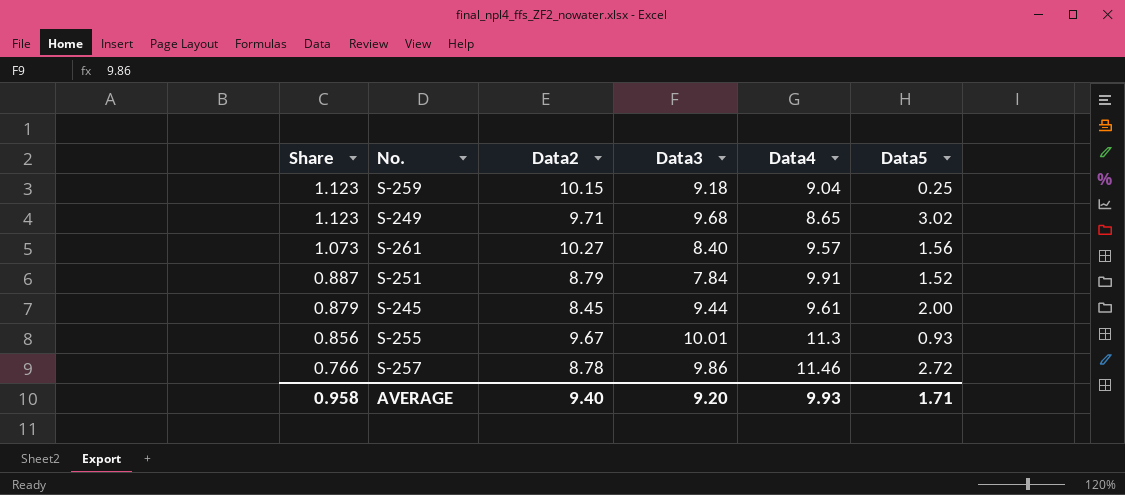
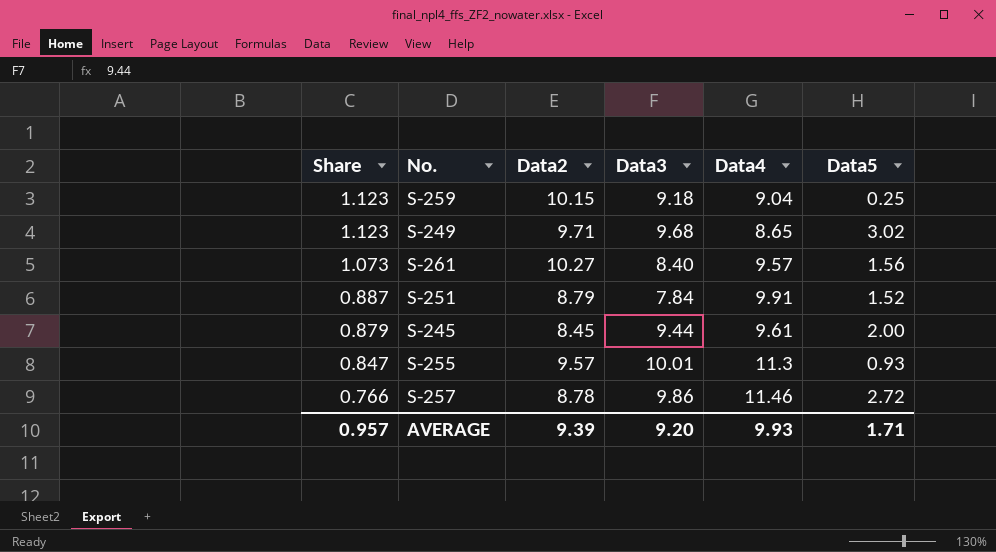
S-255 | Share: 0.856 -> 0.847
S-255 | Data2: 9.67 -> 9.57
AVERAGE | Share: 0.958 -> 0.957
AVERAGE | Data2: 9.40 -> 9.39

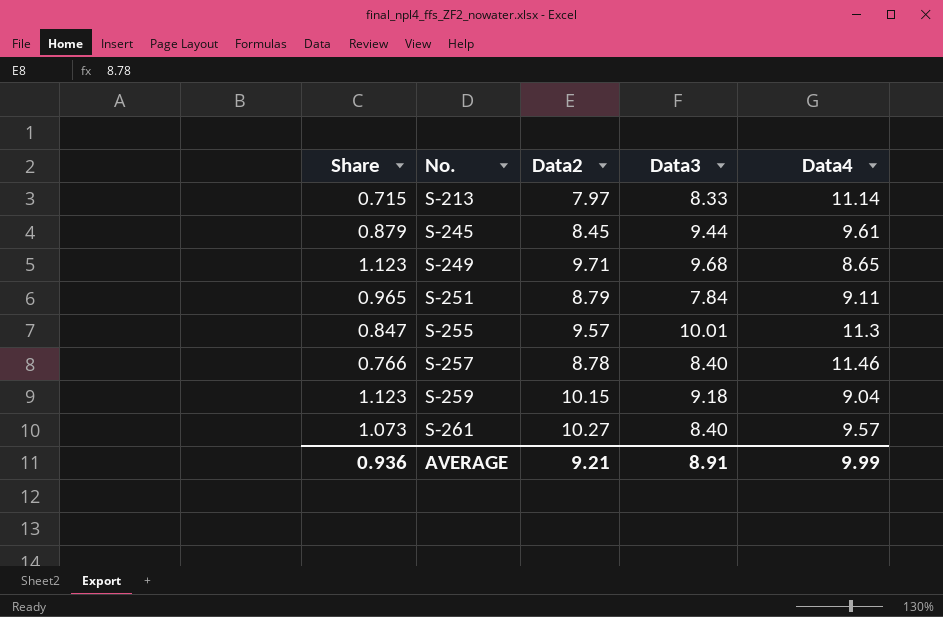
row order: Share descending -> No. ascending
column Data5 | position: 6 -> none
row S-213: none -> 0.715 | 7.97 | 8.33 | 11.14
S-251 | Share: 0.887 -> 0.965
S-251 | Data4: 9.91 -> 9.11
S-257 | Data3: 9.86 -> 8.40
AVERAGE | Share: 0.957 -> 0.936
AVERAGE | Data2: 9.39 -> 9.21
AVERAGE | Data3: 9.20 -> 8.91
AVERAGE | Data4: 9.93 -> 9.99

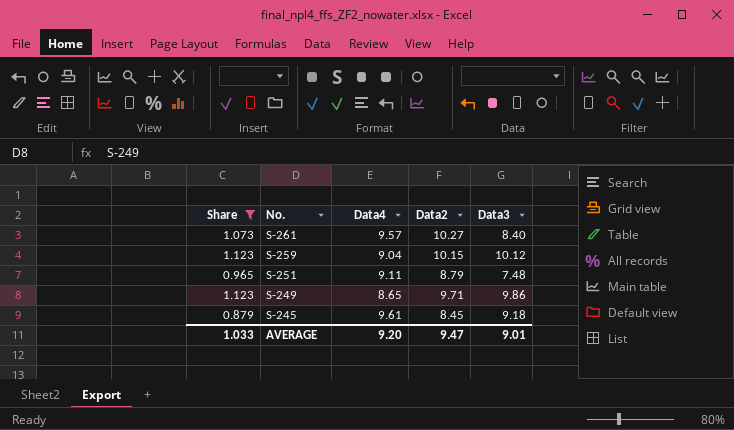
filter: none -> Share >= 0.879
row order: No. ascending -> No. descending
column Data4 | position: 5 -> 3
S-259 | Data3: 9.18 -> 10.12
S-251 | Data3: 7.84 -> 7.48
S-249 | Data3: 9.68 -> 9.86
S-245 | Data3: 9.44 -> 9.18
AVERAGE | Share: 0.936 -> 1.033
AVERAGE | Data4: 9.99 -> 9.20
AVERAGE | Data2: 9.21 -> 9.47
AVERAGE | Data3: 8.91 -> 9.01

